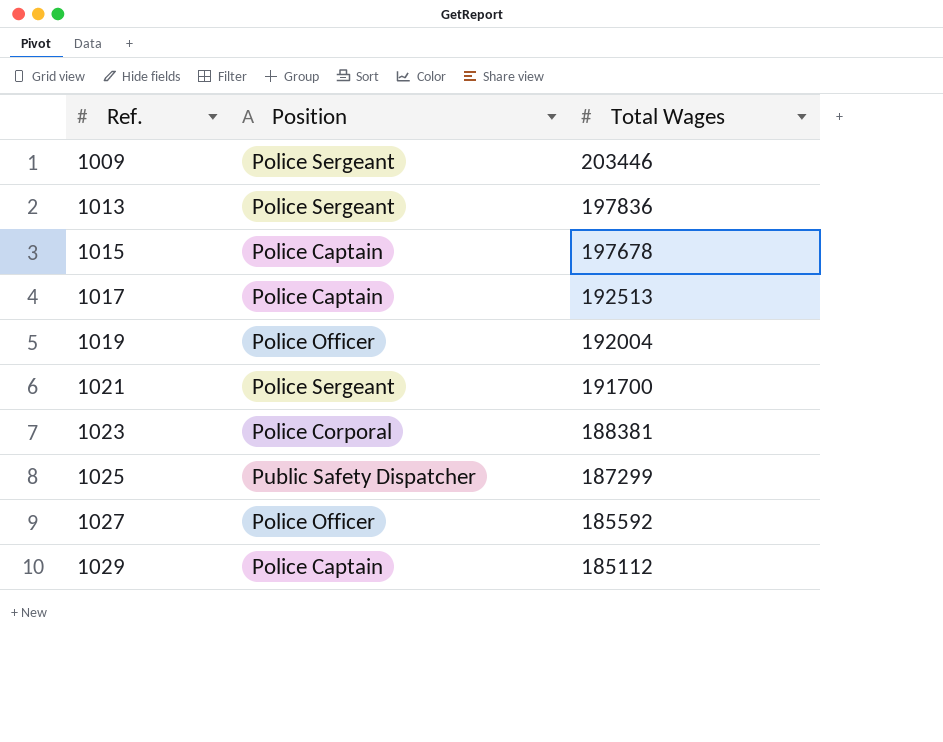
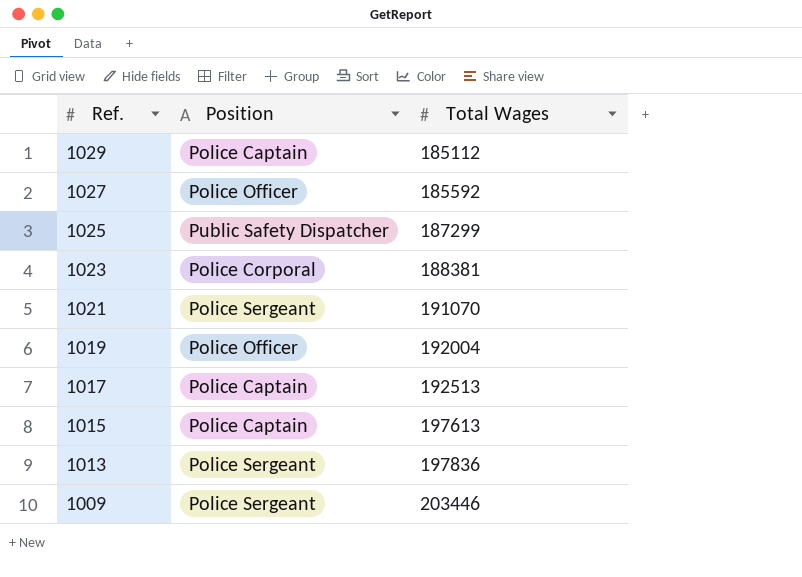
row order: Ref. ascending -> Ref. descending
1021 | Total Wages: 191700 -> 191070
1015 | Total Wages: 197678 -> 197613

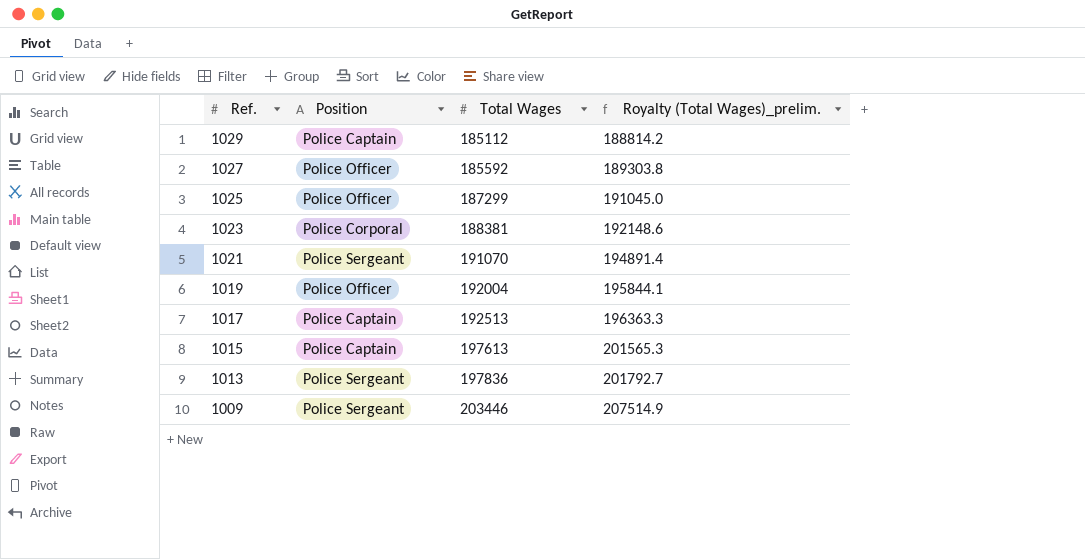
column Royalty (Total Wages)_prelim. | formula: none -> [Total Wages] * 1.02
1025 | Position: Public Safety Dispatcher -> Police Officer

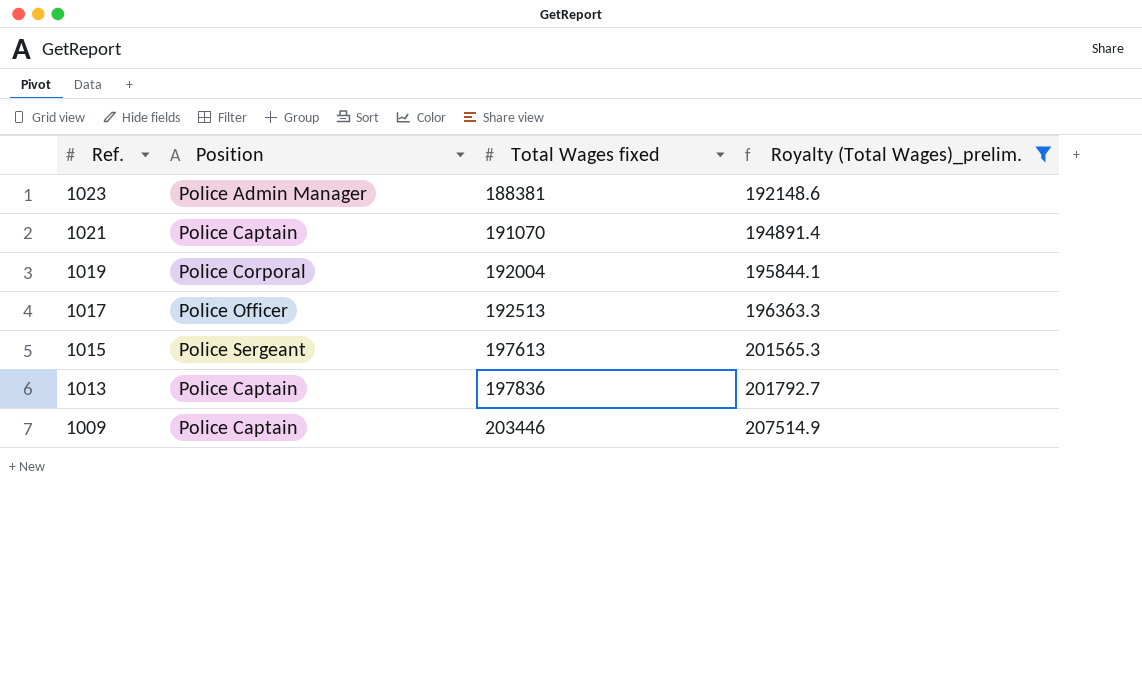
filter: none -> Royalty (Total Wages)_prelim. >= 192148.6
column name: Total Wages -> Total Wages fixed
1023 | Position: Police Corporal -> Police Admin Manager
1021 | Position: Police Sergeant -> Police Captain
1019 | Position: Police Officer -> Police Corporal
1017 | Position: Police Captain -> Police Officer
1015 | Position: Police Captain -> Police Sergeant
1013 | Position: Police Sergeant -> Police Captain
1009 | Position: Police Sergeant -> Police Captain

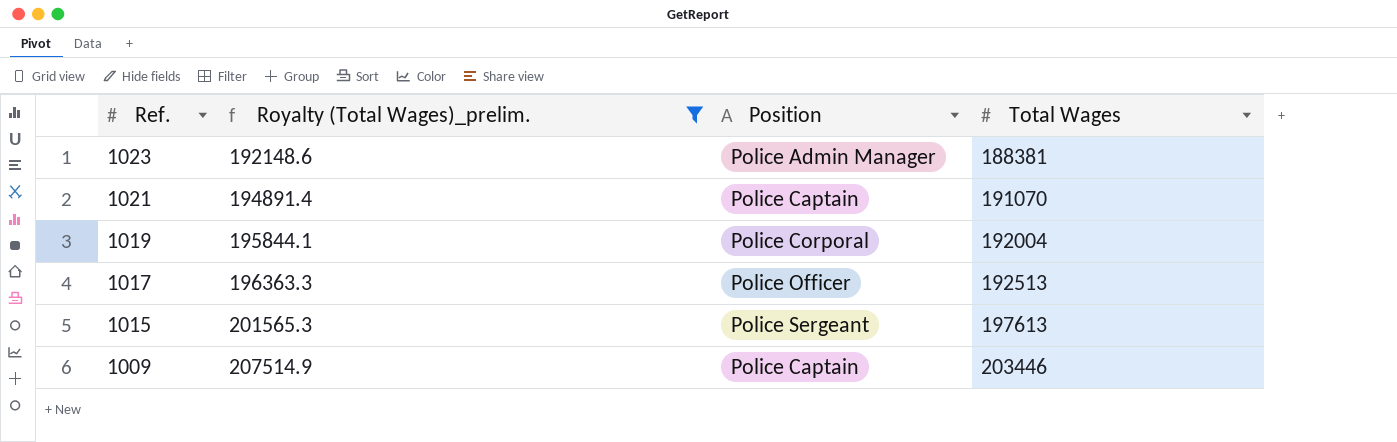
column Royalty (Total Wages)_prelim. | position: 4 -> 2
column name: Total Wages fixed -> Total Wages
row 1013: Police Captain | 197836 | 201792.7 -> none

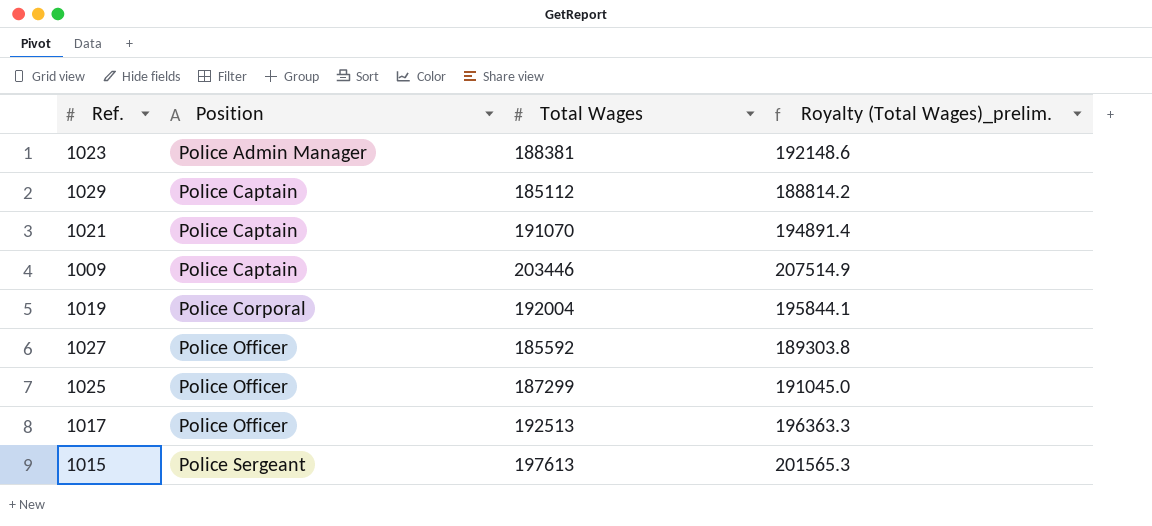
filter: Royalty (Total Wages)_prelim. >= 192148.6 -> none
row order: Ref. descending -> Position ascending
column Royalty (Total Wages)_prelim. | position: 2 -> 4

